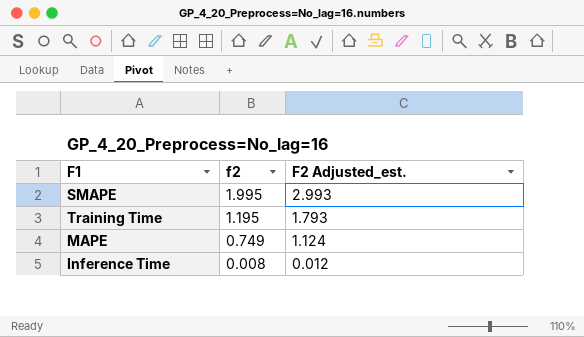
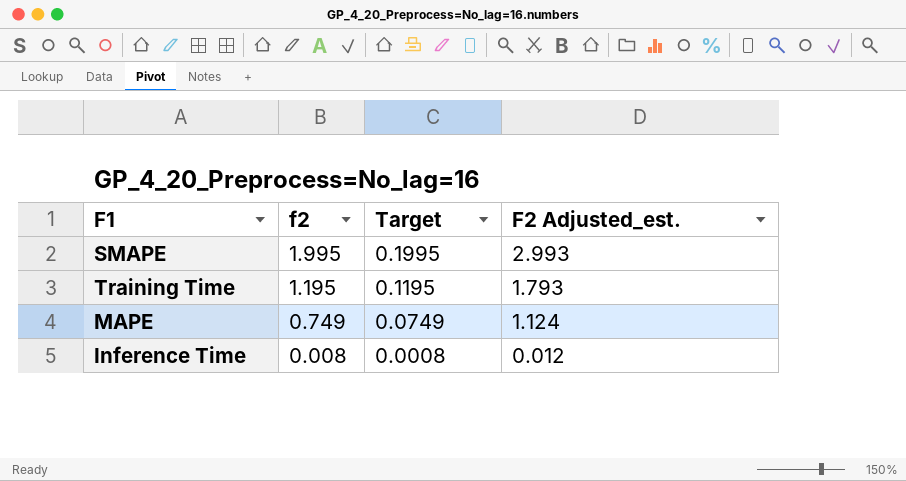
column Target | formula: none -> [f2] * 0.1

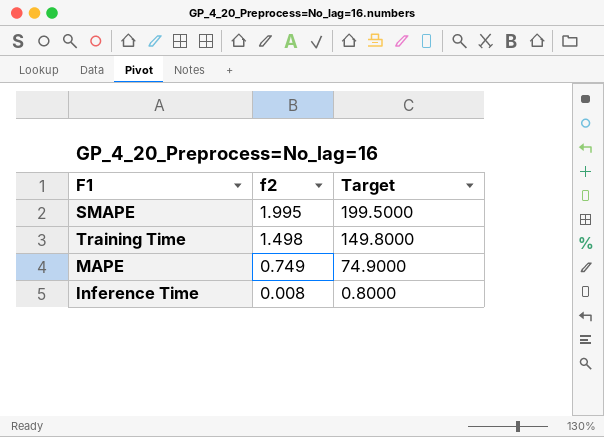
column F2 Adjusted_est. | formula: [f2] * 1.5 -> none
column Target | formula: [f2] * 0.1 -> [f2] * 100
Training Time | f2: 1.195 -> 1.498

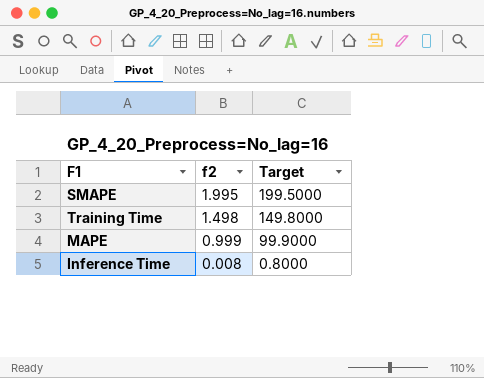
MAPE | f2: 0.749 -> 0.999
MAPE | Target: 74.9000 -> 99.9000

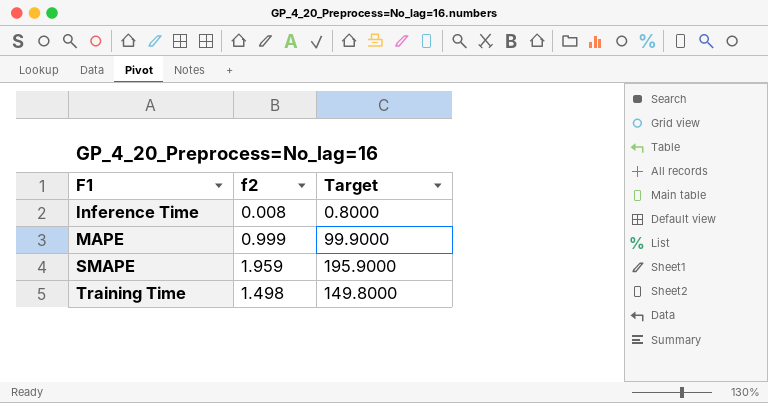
row order: f2 descending -> F1 ascending
SMAPE | f2: 1.995 -> 1.959
SMAPE | Target: 199.5000 -> 195.9000

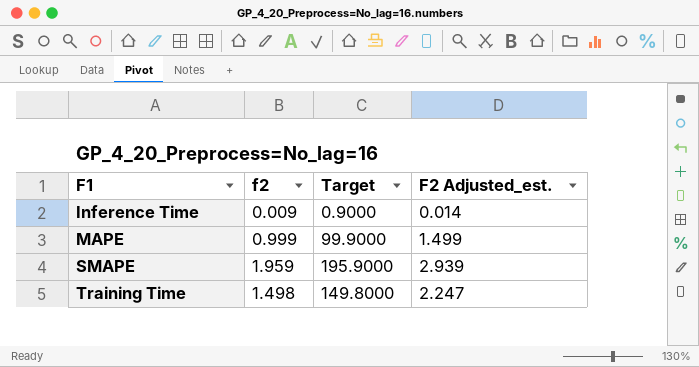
column F2 Adjusted_est. | formula: none -> [f2] * 1.5
Inference Time | f2: 0.008 -> 0.009
Inference Time | Target: 0.8000 -> 0.9000

